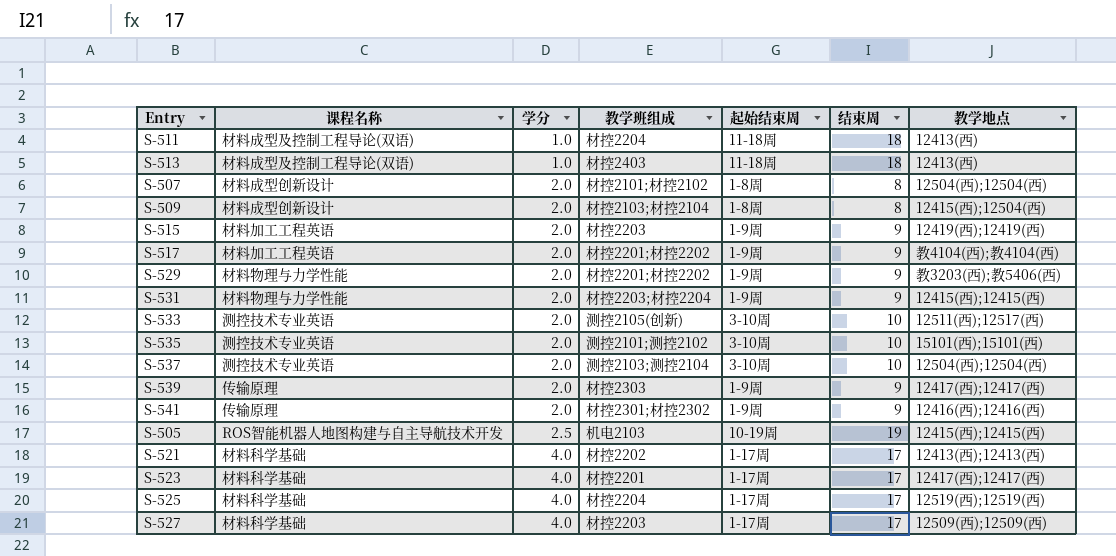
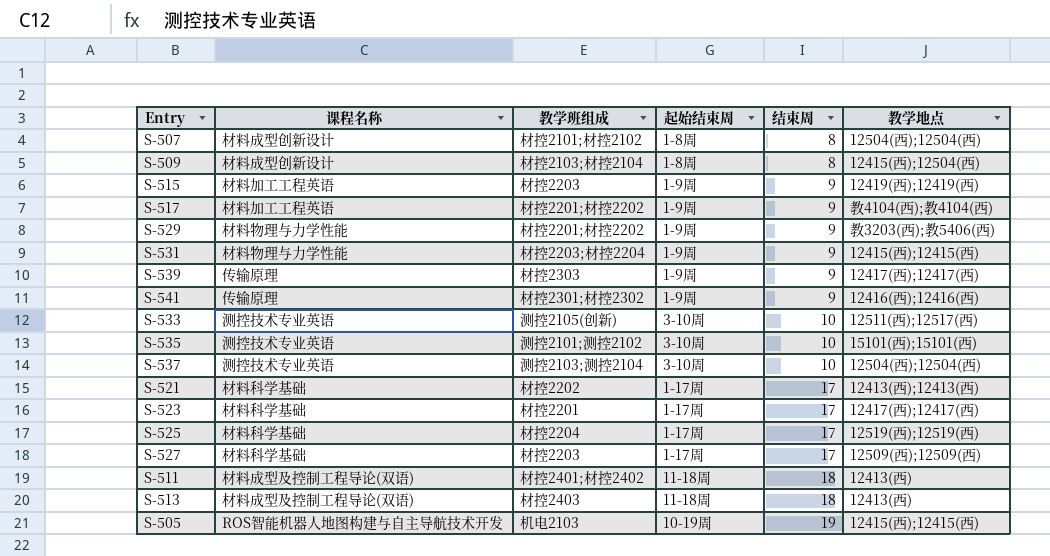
row order: 学分 ascending -> 结束周 ascending
column 学分 | position: 3 -> none
S-511 | 教学班组成: 材控2204 -> 材控2401;材控2402

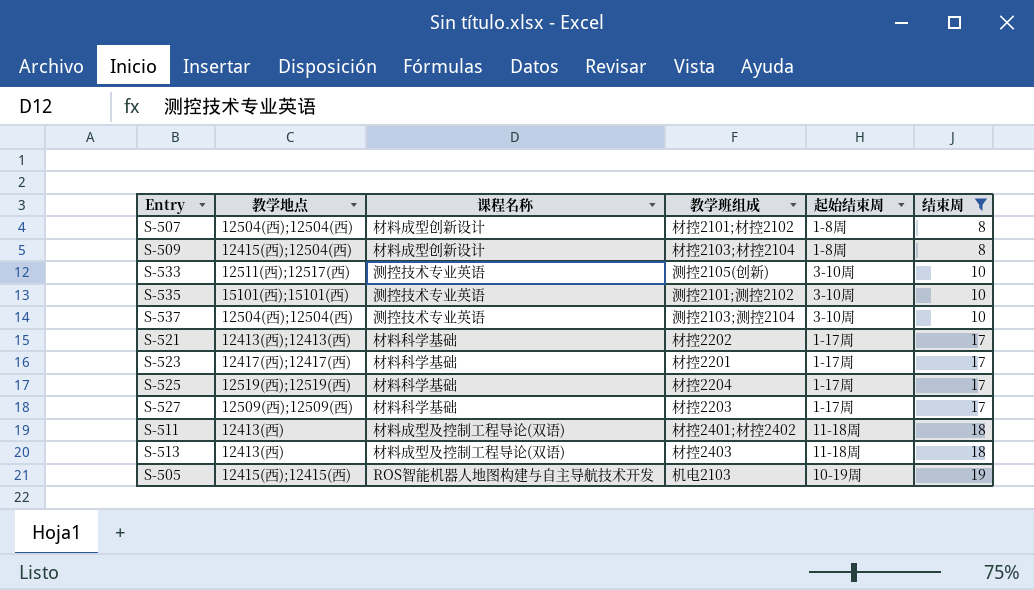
filter: none -> 结束周 != 9
column 教学地点 | position: 6 -> 2

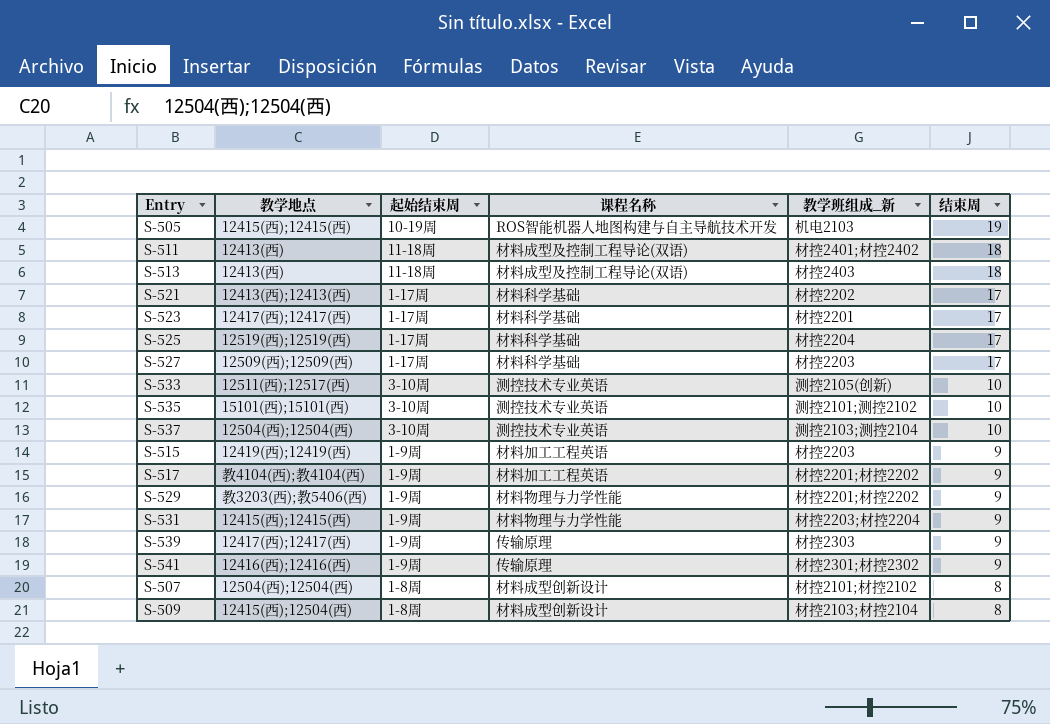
filter: 结束周 != 9 -> none
row order: 结束周 ascending -> 结束周 descending
column 起始结束周 | position: 5 -> 3
column name: 教学班组成 -> 教学班组成_新

